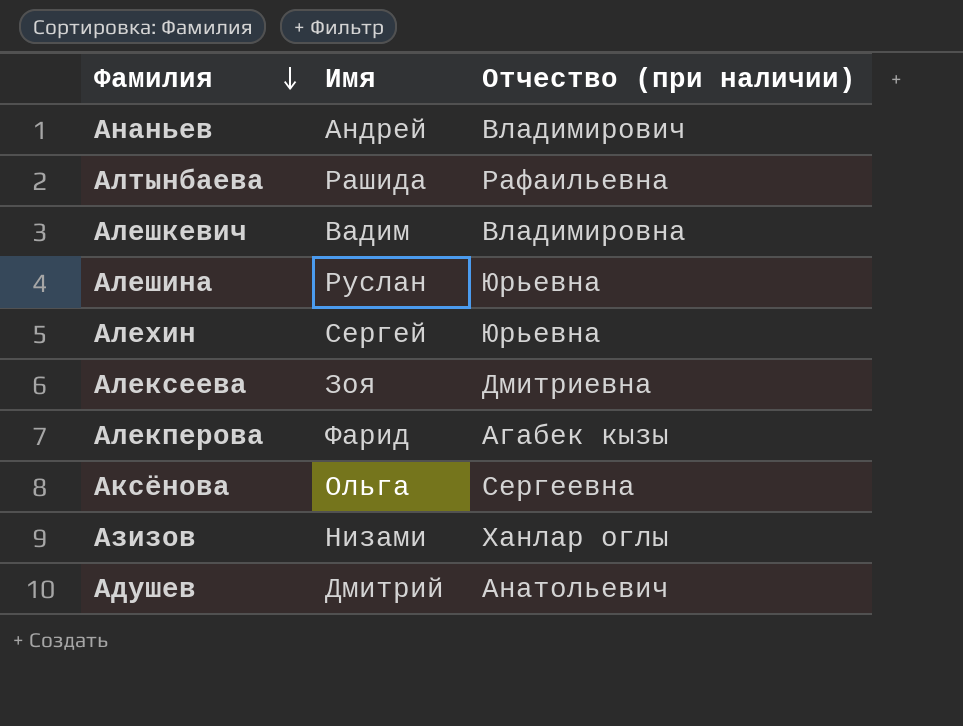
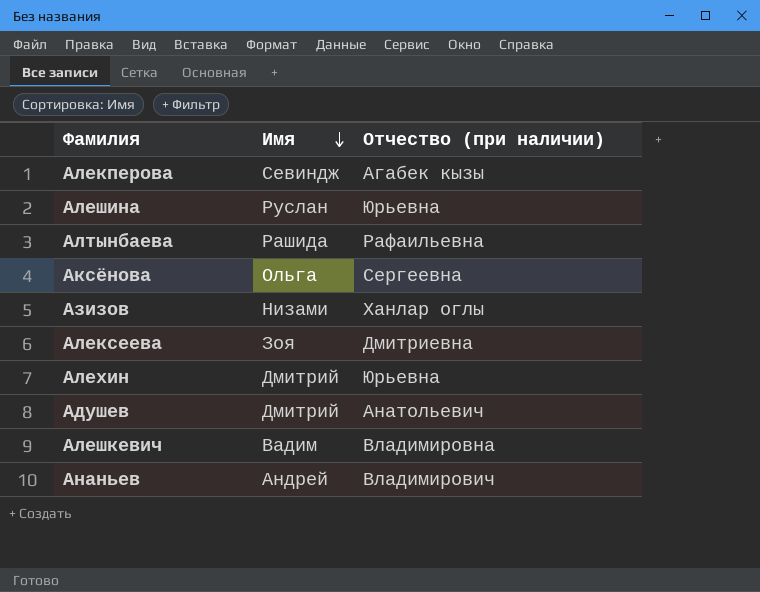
row order: Фамилия descending -> Имя descending
Алекперова | Имя: Фарид -> Севиндж
Алехин | Имя: Сергей -> Дмитрий

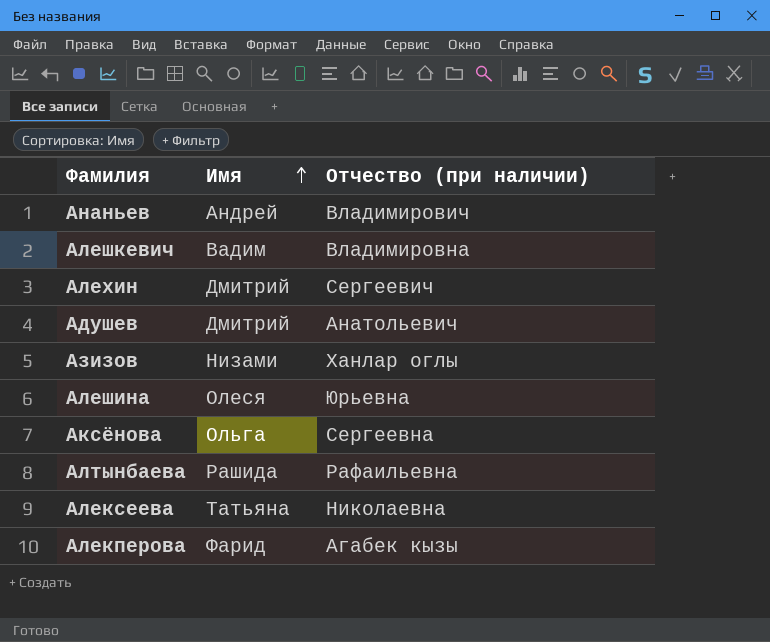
row order: Имя descending -> Имя ascending
Алехин | Отчество (при наличии): Юрьевна -> Сергеевич
Алешина | Имя: Руслан -> Олеся
Алексеева | Имя: Зоя -> Татьяна
Алексеева | Отчество (при наличии): Дмитриевна -> Николаевна
Алекперова | Имя: Севиндж -> Фарид

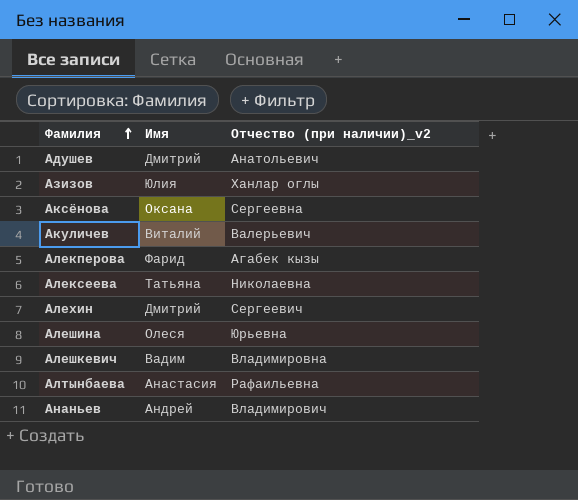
row order: Имя ascending -> Фамилия ascending
column name: Отчество (при наличии) -> Отчество (при наличии)_v2
Азизов | Имя: Низами -> Юлия
Аксёнова | Имя: Ольга -> Оксана
row Акуличев: none -> Виталий | Валерьевич
Алтынбаева | Имя: Рашида -> Анастасия

